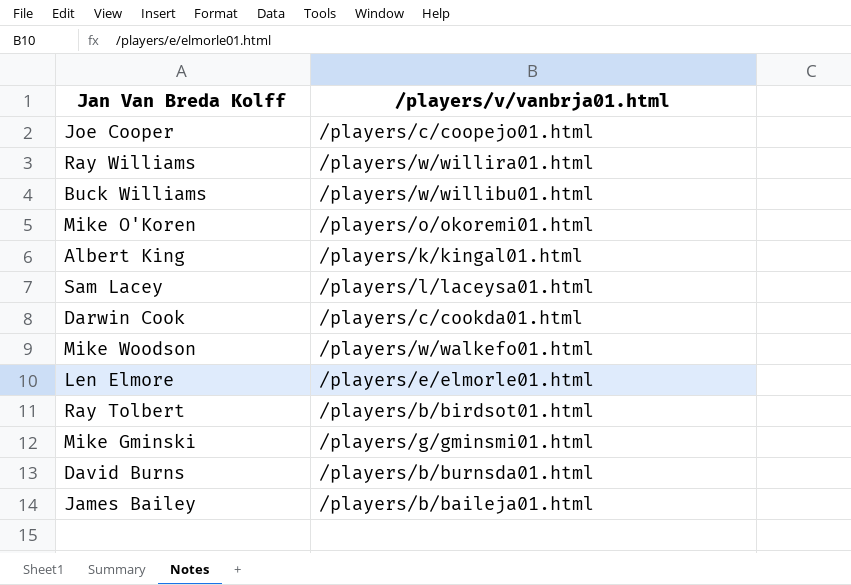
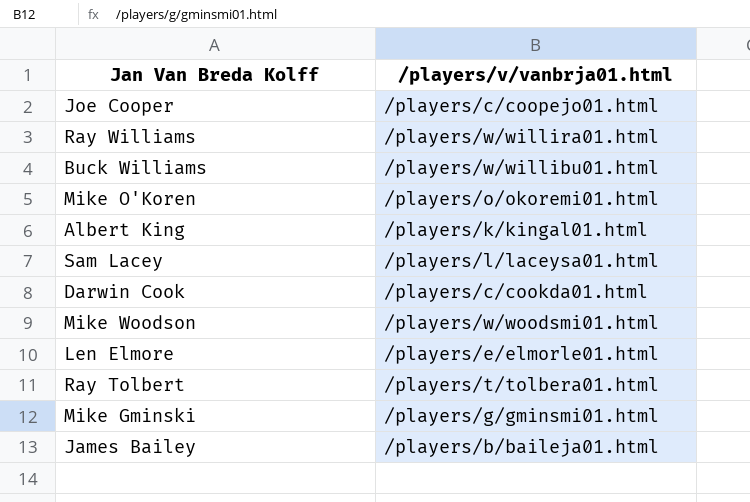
row David Burns: /players/b/burnsda01.html -> none
Mike Woodson | /players/v/vanbrja01.html: /players/w/walkefo01.html -> /players/w/woodsmi01.html
Ray Tolbert | /players/v/vanbrja01.html: /players/b/birdsot01.html -> /players/t/tolbera01.html

